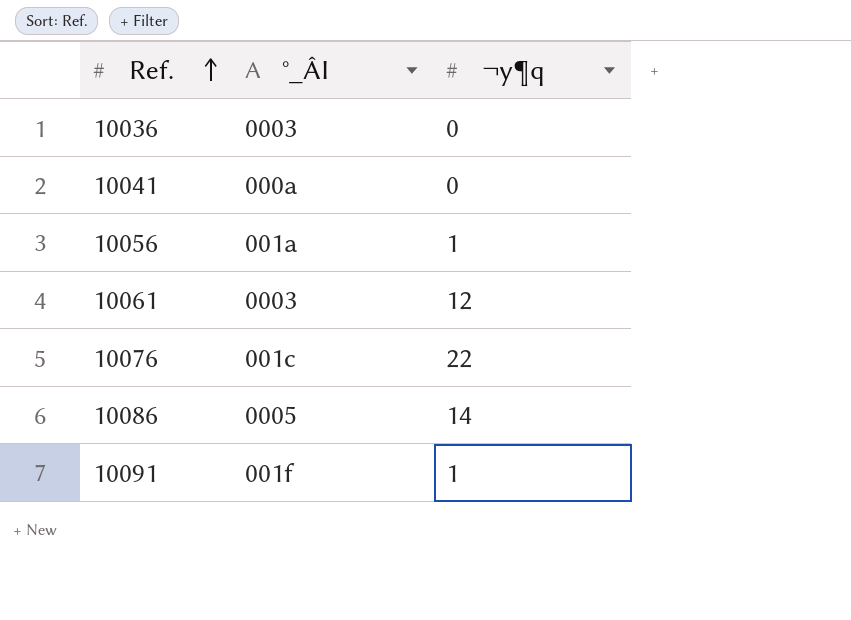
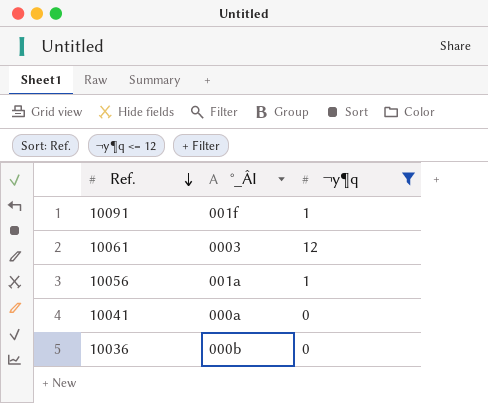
filter: none -> ¬y¶q <= 12
row order: Ref. ascending -> Ref. descending
10036 | °_ÂI: 0003 -> 000b

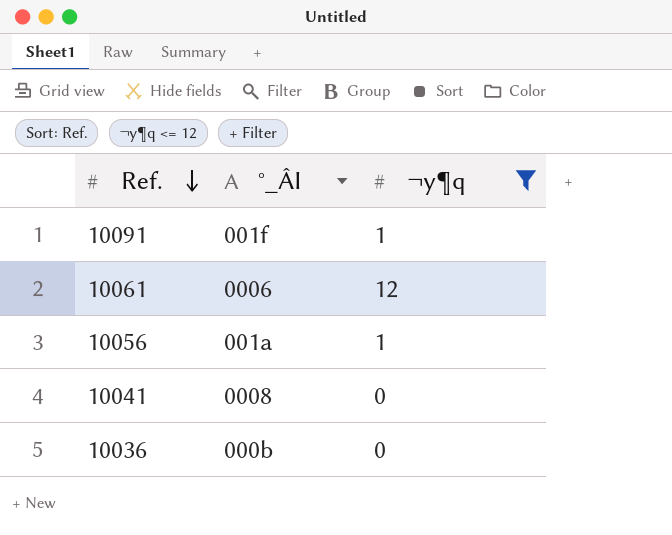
10061 | °_ÂI: 0003 -> 0006
10041 | °_ÂI: 000a -> 0008

